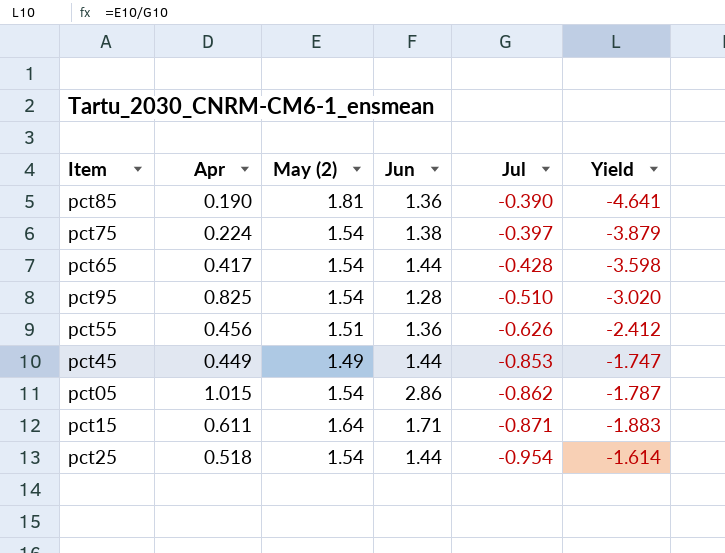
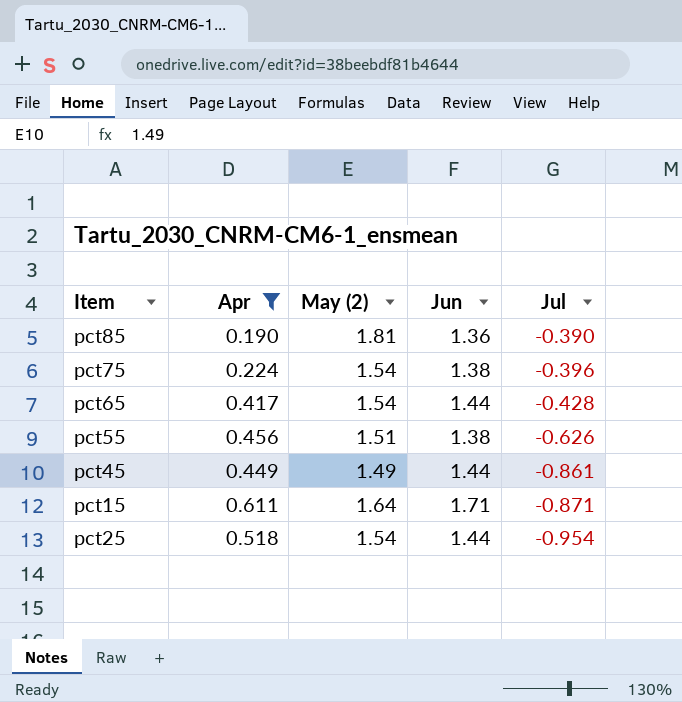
filter: none -> Apr <= 0.611
column Yield | formula: [May (2)] / [Jul] -> none
pct75 | Jul: -0.397 -> -0.396
pct55 | Jun: 1.36 -> 1.38
pct45 | Jul: -0.853 -> -0.861

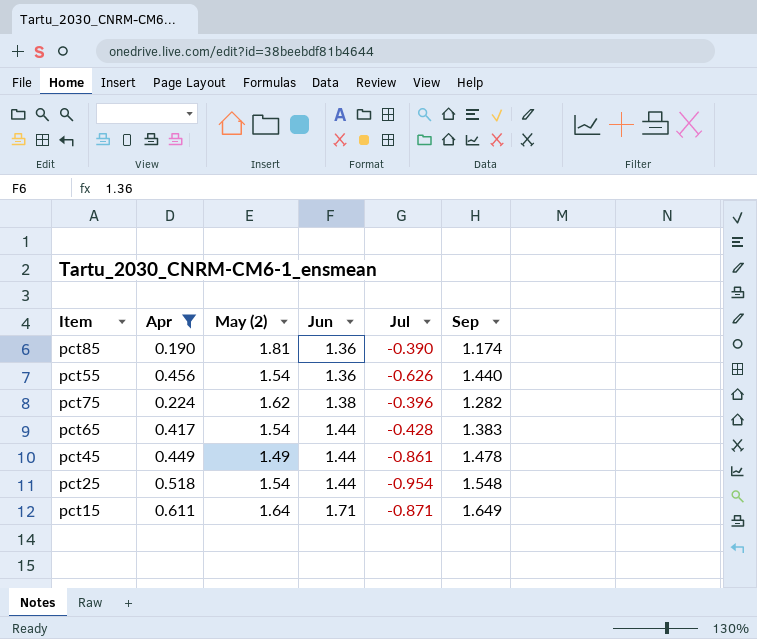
row order: Jul descending -> Jun ascending
column Sep | position: none -> 6
pct55 | May (2): 1.51 -> 1.54
pct55 | Jun: 1.38 -> 1.36
pct75 | May (2): 1.54 -> 1.62

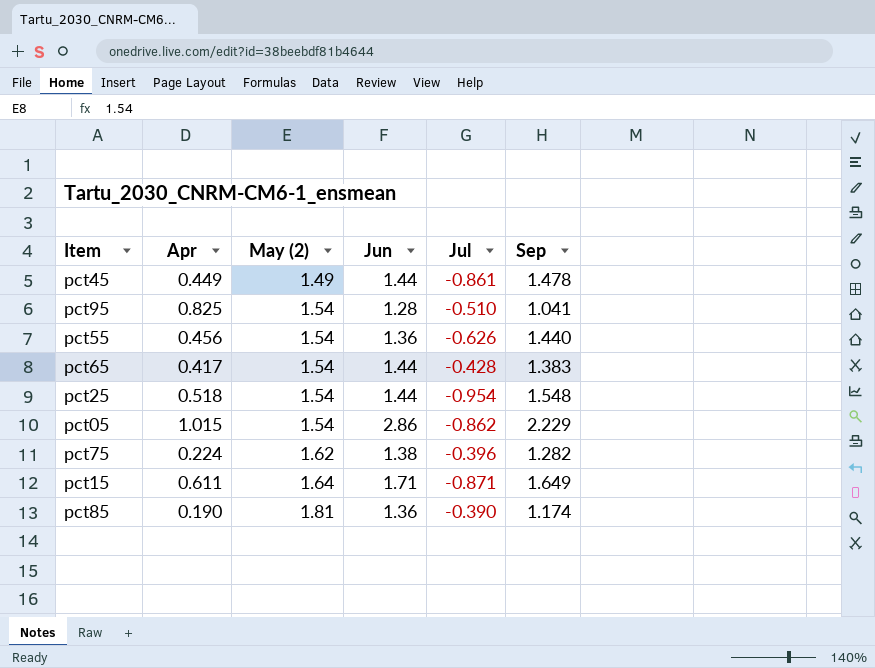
filter: Apr <= 0.611 -> none
row order: Jun ascending -> May (2) ascending

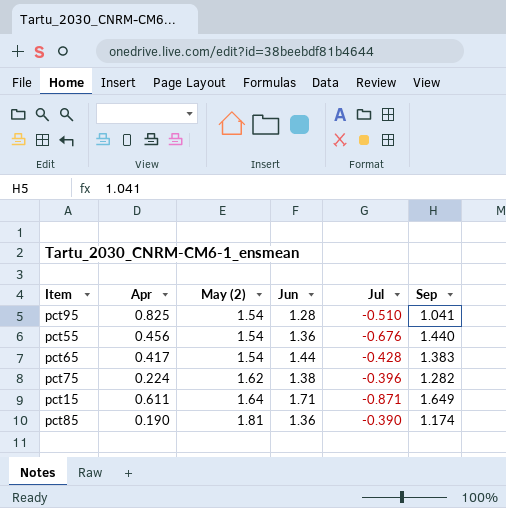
row pct45: 0.449 | 1.49 | 1.44 | -0.861 | 1.478 -> none
row pct25: 0.518 | 1.54 | 1.44 | -0.954 | 1.548 -> none
row pct05: 1.015 | 1.54 | 2.86 | -0.862 | 2.229 -> none
pct55 | Jul: -0.626 -> -0.676

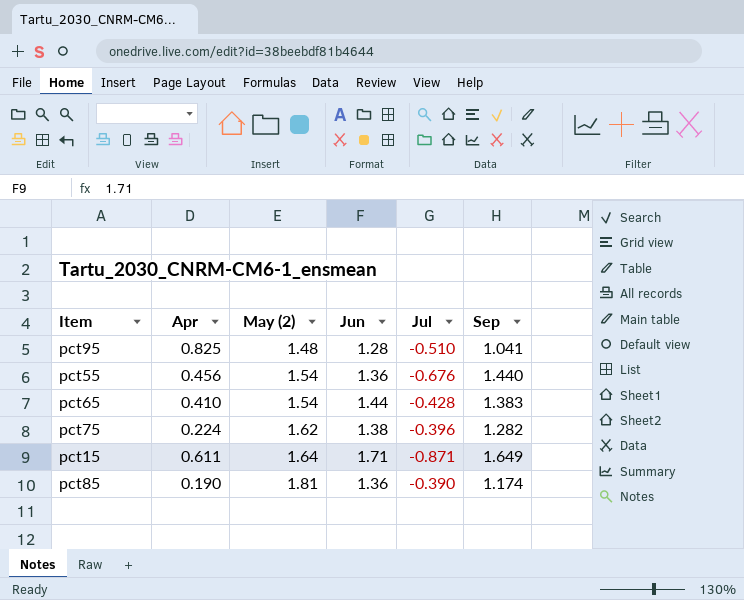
pct95 | May (2): 1.54 -> 1.48
pct65 | Apr: 0.417 -> 0.410

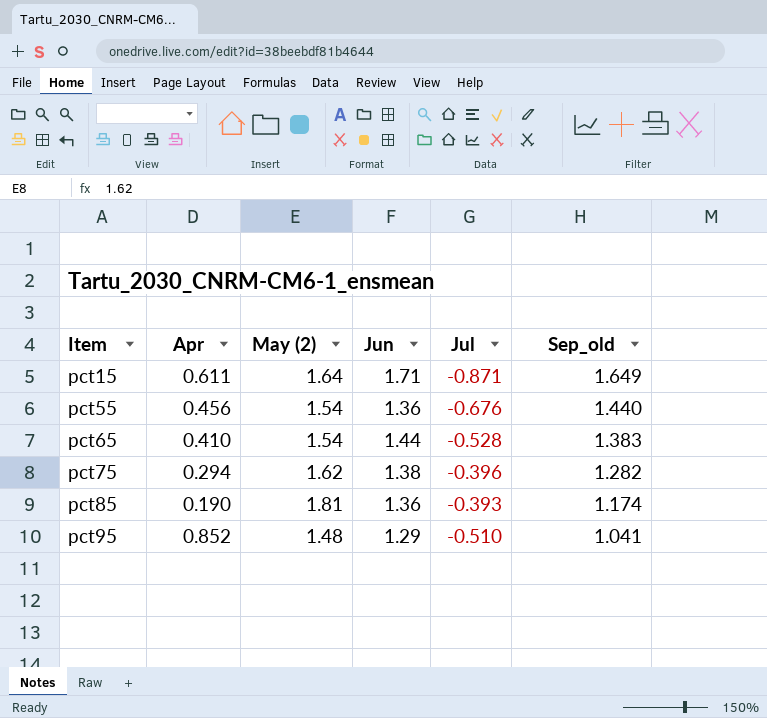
row order: May (2) ascending -> Item ascending
column name: Sep -> Sep_old
pct65 | Jul: -0.428 -> -0.528
pct75 | Apr: 0.224 -> 0.294
pct85 | Jul: -0.390 -> -0.393
pct95 | Apr: 0.825 -> 0.852
pct95 | Jun: 1.28 -> 1.29

